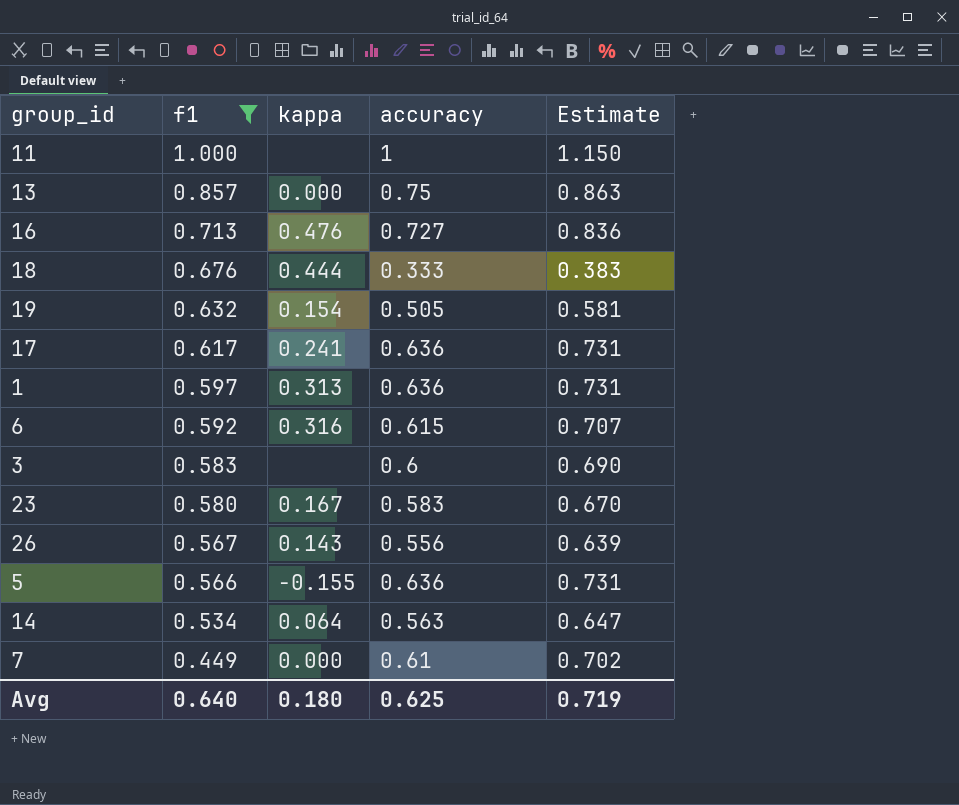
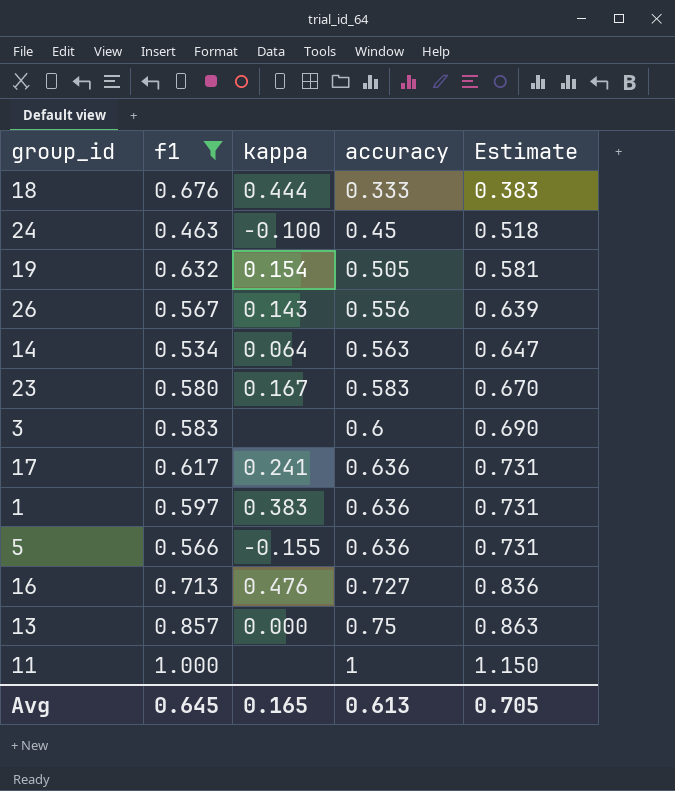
row order: f1 descending -> accuracy ascending
row 6: 0.592 | 0.316 | 0.615 | 0.707 -> none
row 7: 0.449 | 0.000 | 0.61 | 0.702 -> none
row 24: none -> 0.463 | -0.100 | 0.45 | 0.518
1 | kappa: 0.313 -> 0.383
Avg | f1: 0.640 -> 0.645
Avg | kappa: 0.180 -> 0.165
Avg | accuracy: 0.625 -> 0.613
Avg | Estimate: 0.719 -> 0.705

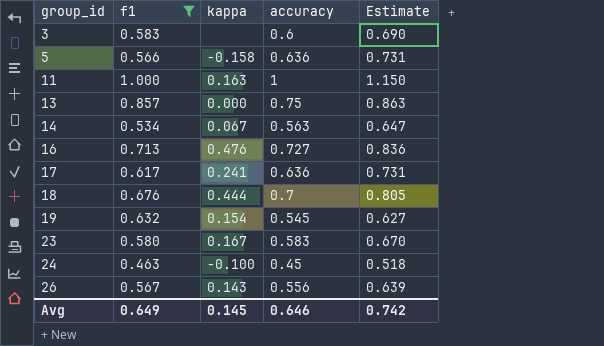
row order: accuracy ascending -> group_id ascending
row 1: 0.597 | 0.383 | 0.636 | 0.731 -> none
5 | kappa: -0.155 -> -0.158
11 | kappa: none -> 0.163
14 | kappa: 0.064 -> 0.067
18 | accuracy: 0.333 -> 0.7
18 | Estimate: 0.383 -> 0.805
19 | accuracy: 0.505 -> 0.545
19 | Estimate: 0.581 -> 0.627
Avg | f1: 0.645 -> 0.649
Avg | kappa: 0.165 -> 0.145
Avg | accuracy: 0.613 -> 0.646
Avg | Estimate: 0.705 -> 0.742

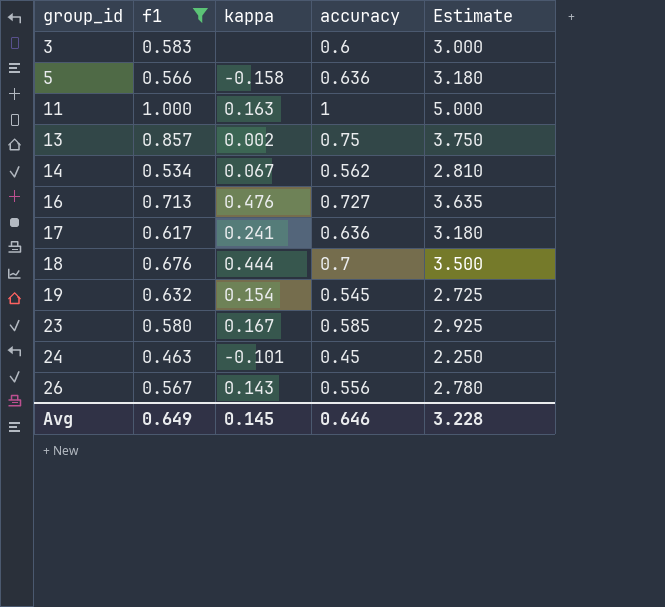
column Estimate | formula: [accuracy] * 1.15 -> [accuracy] * 5
13 | kappa: 0.000 -> 0.002
14 | accuracy: 0.563 -> 0.562
23 | accuracy: 0.583 -> 0.585
24 | kappa: -0.100 -> -0.101
Avg | Estimate: 0.742 -> 3.228

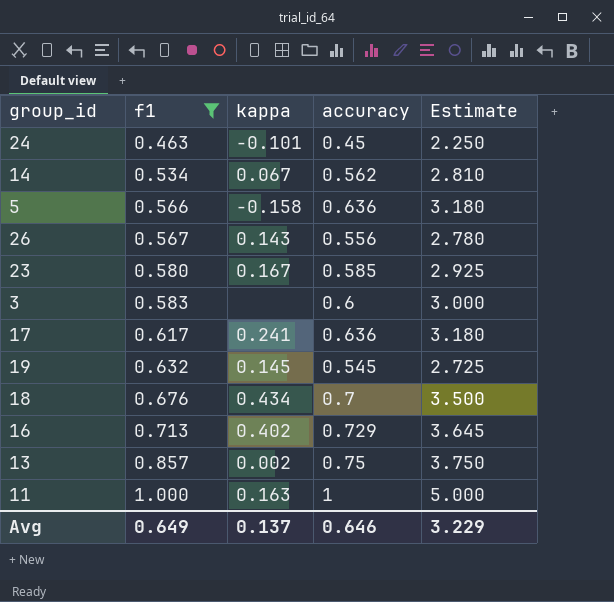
row order: group_id ascending -> f1 ascending
19 | kappa: 0.154 -> 0.145
18 | kappa: 0.444 -> 0.434
16 | kappa: 0.476 -> 0.402
16 | accuracy: 0.727 -> 0.729
16 | Estimate: 3.635 -> 3.645
Avg | kappa: 0.145 -> 0.137
Avg | Estimate: 3.228 -> 3.229

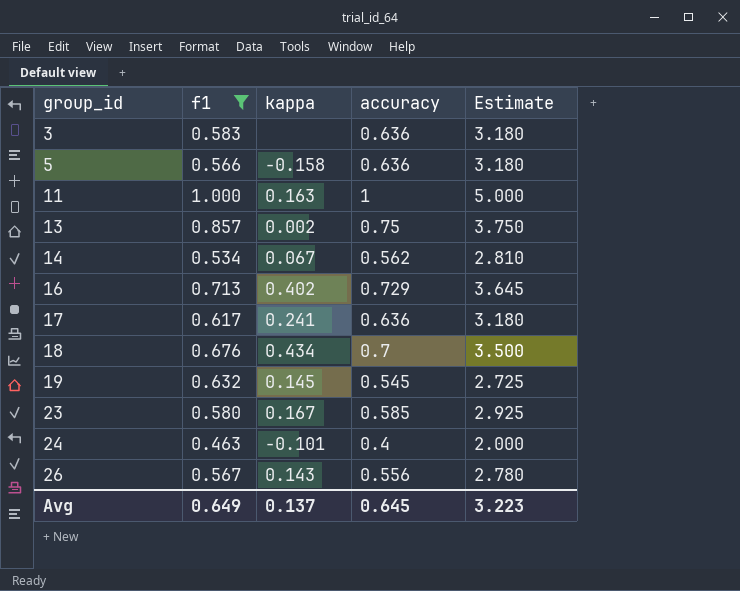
row order: f1 ascending -> group_id ascending
3 | accuracy: 0.6 -> 0.636
3 | Estimate: 3.000 -> 3.180
24 | accuracy: 0.45 -> 0.4
24 | Estimate: 2.250 -> 2.000
Avg | accuracy: 0.646 -> 0.645
Avg | Estimate: 3.229 -> 3.223

